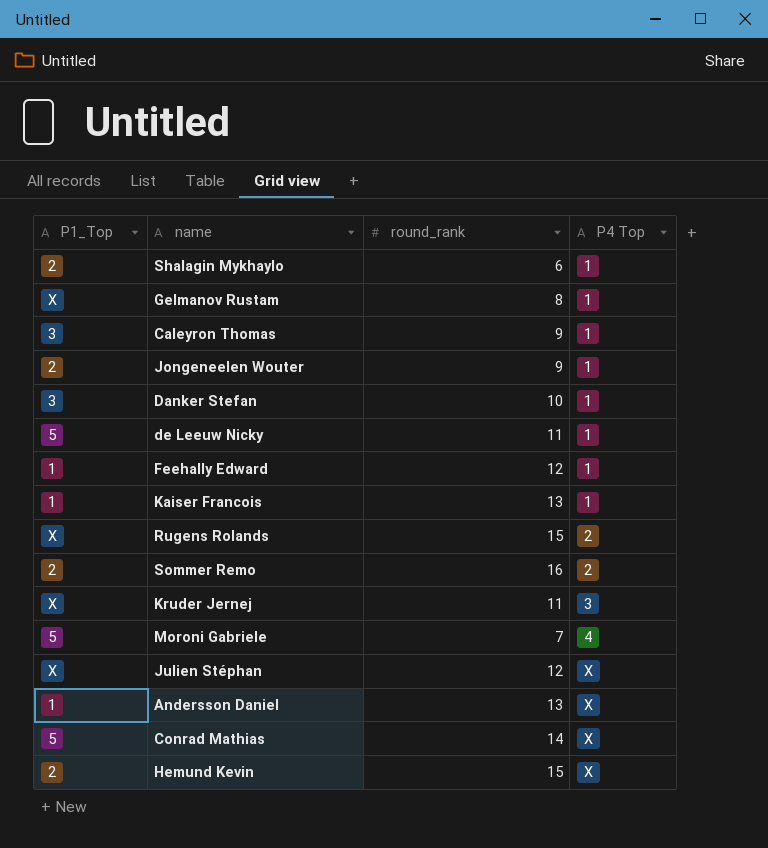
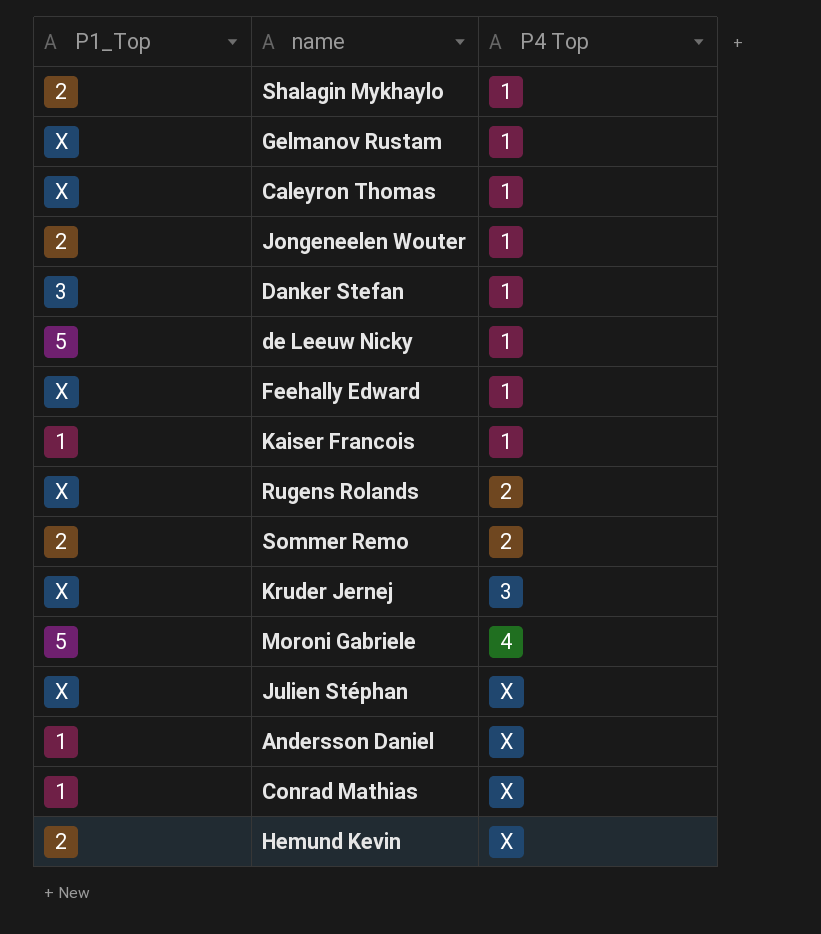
column round_rank | position: 3 -> none
Caleyron Thomas | P1_Top: 3 -> X
Feehally Edward | P1_Top: 1 -> X
Conrad Mathias | P1_Top: 5 -> 1

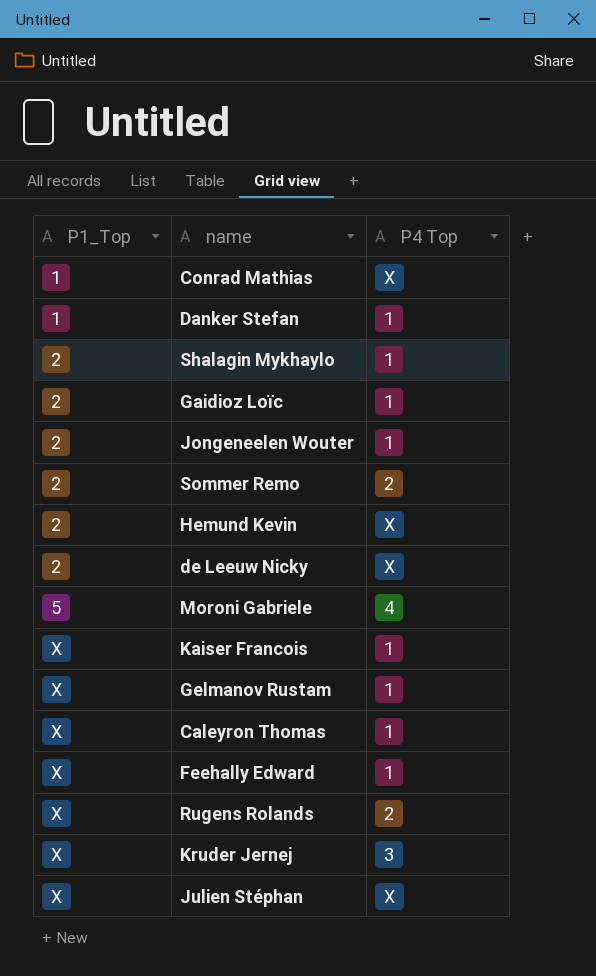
row order: P4 Top ascending -> P1_Top ascending
row Andersson Daniel: 1 | X -> none
Danker Stefan | P1_Top: 3 -> 1
row Gaidioz Loïc: none -> 2 | 1
de Leeuw Nicky | P1_Top: 5 -> 2
de Leeuw Nicky | P4 Top: 1 -> X
Kaiser Francois | P1_Top: 1 -> X

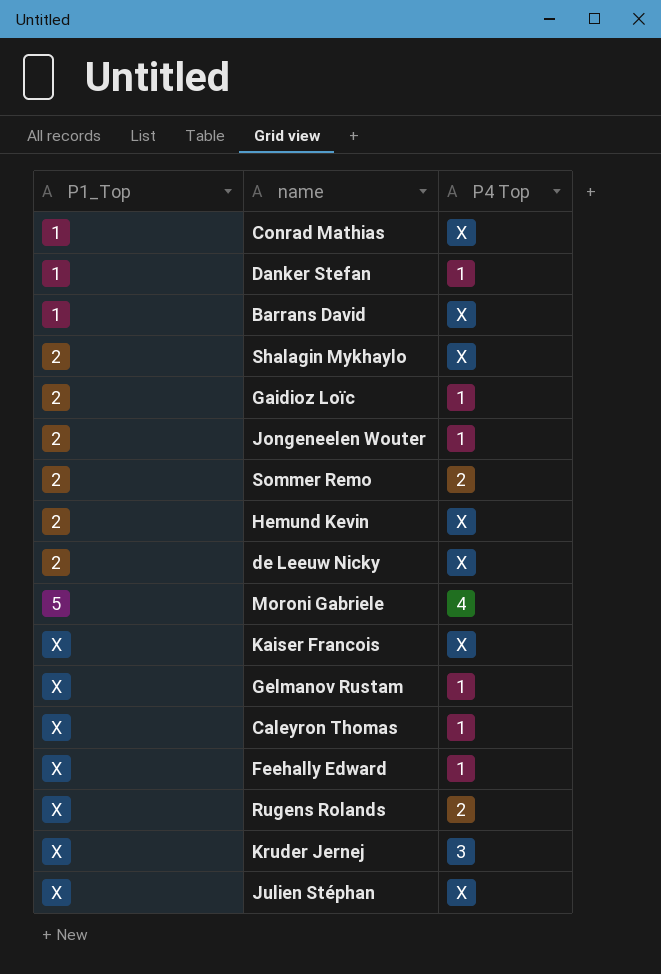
row Barrans David: none -> 1 | X
Shalagin Mykhaylo | P4 Top: 1 -> X
Kaiser Francois | P4 Top: 1 -> X

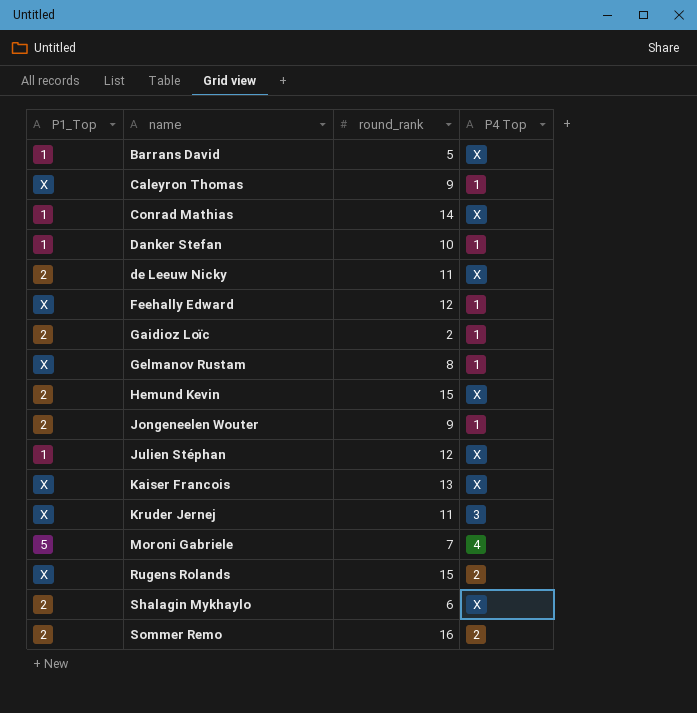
row order: P1_Top ascending -> name ascending
column round_rank | position: none -> 3
Julien Stéphan | P1_Top: X -> 1

